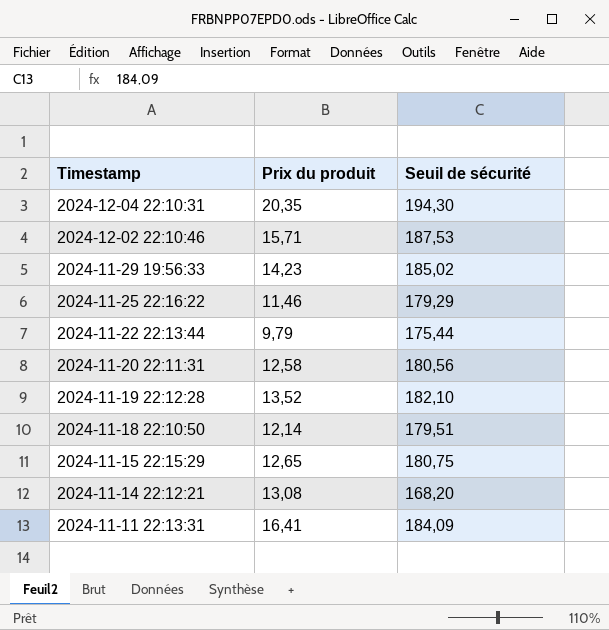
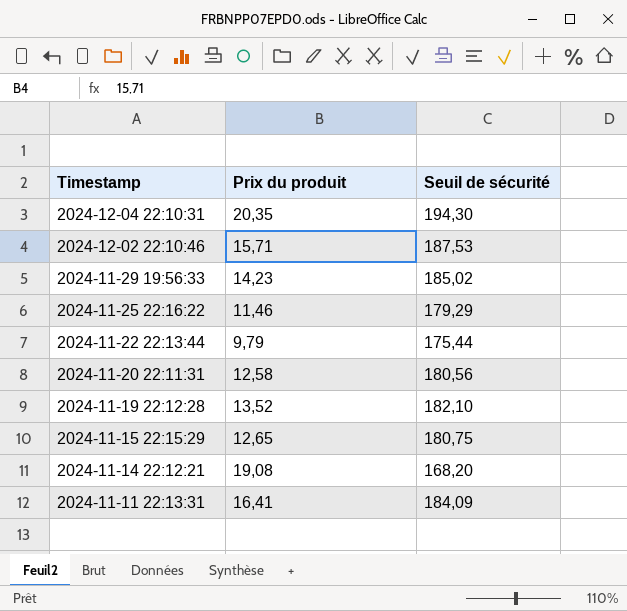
row 2024-11-18 22:10:50: 12,14 | 179,51 -> none
2024-11-14 22:12:21 | Prix du produit: 13,08 -> 19,08

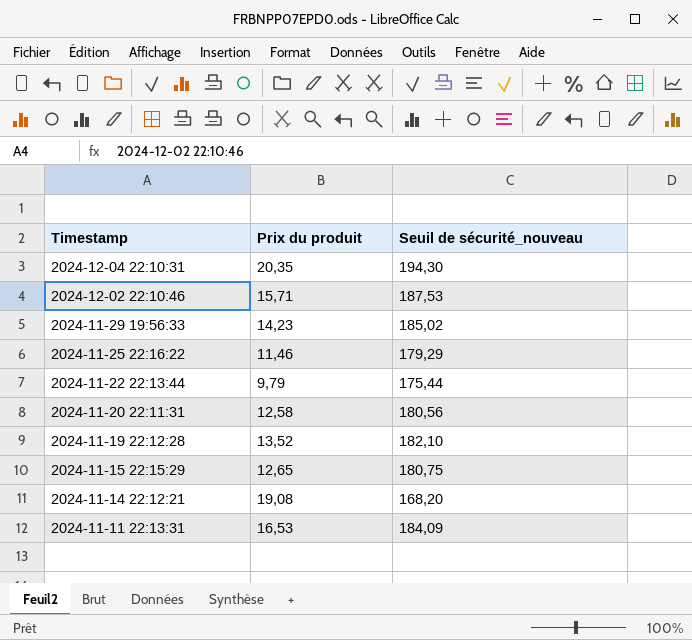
column name: Seuil de sécurité -> Seuil de sécurité_nouveau
2024-11-11 22:13:31 | Prix du produit: 16,41 -> 16,53

